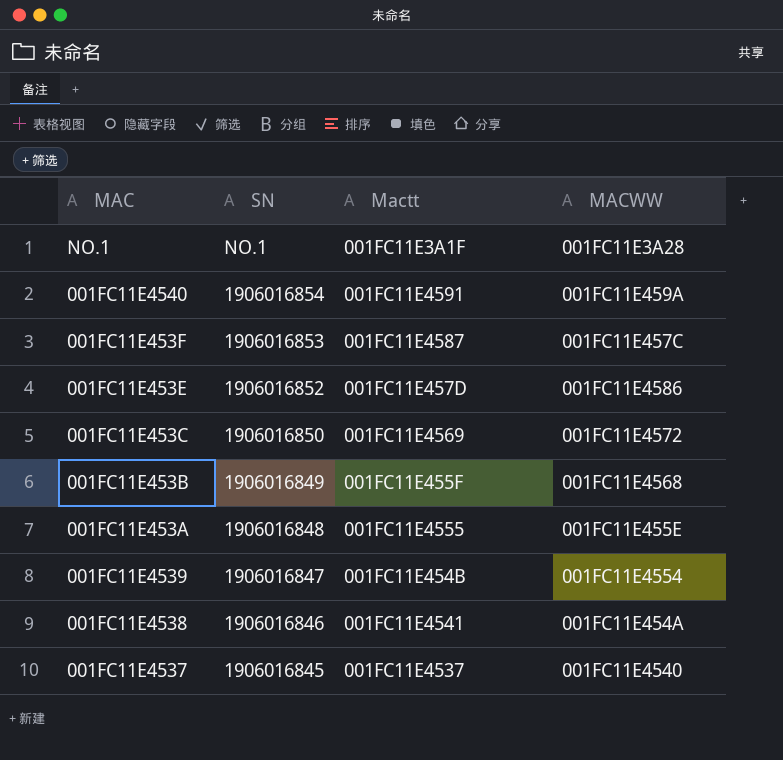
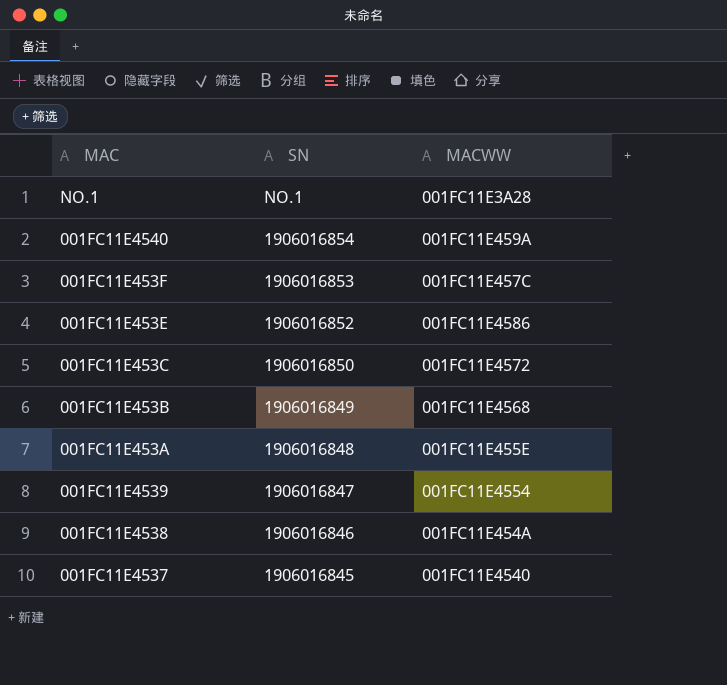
column Mactt | position: 3 -> none

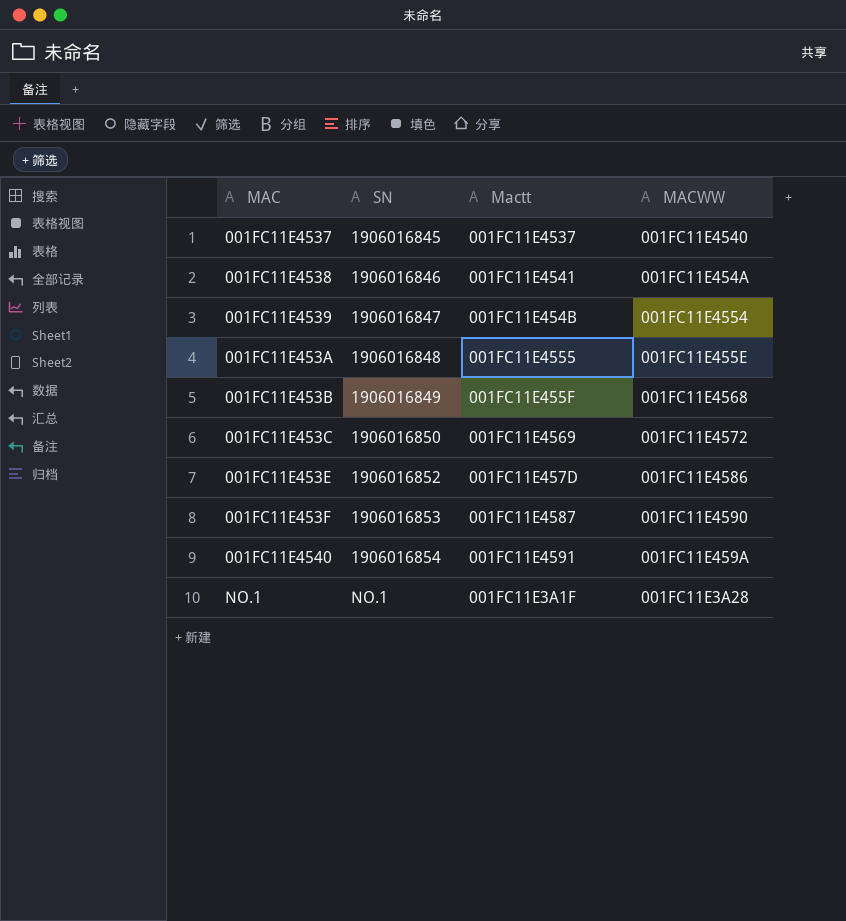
row order: SN descending -> SN ascending
column Mactt | position: none -> 3
001FC11E453F | MACWW: 001FC11E457C -> 001FC11E4590

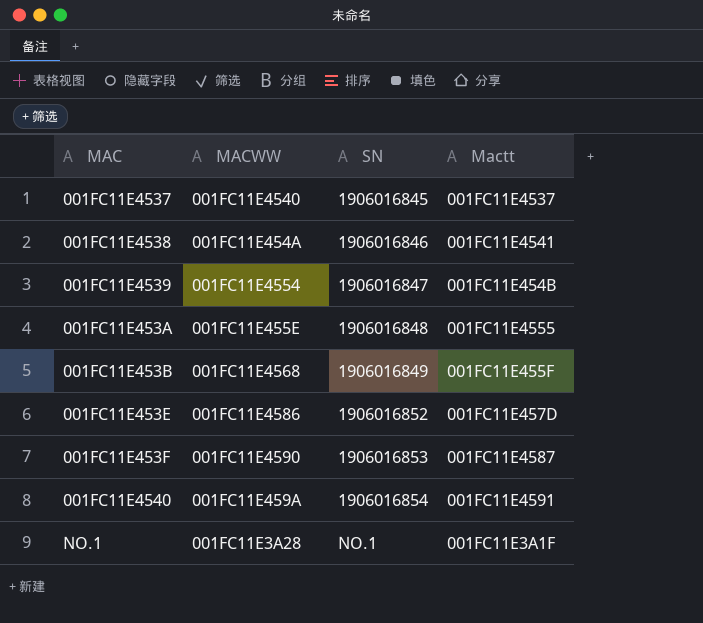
column MACWW | position: 4 -> 2
row 001FC11E453C: 1906016850 | 001FC11E4569 | 001FC11E4572 -> none

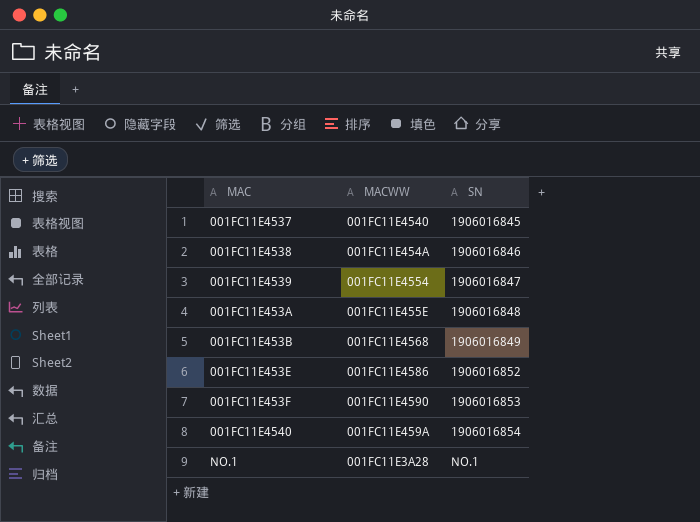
column Mactt | position: 4 -> none

